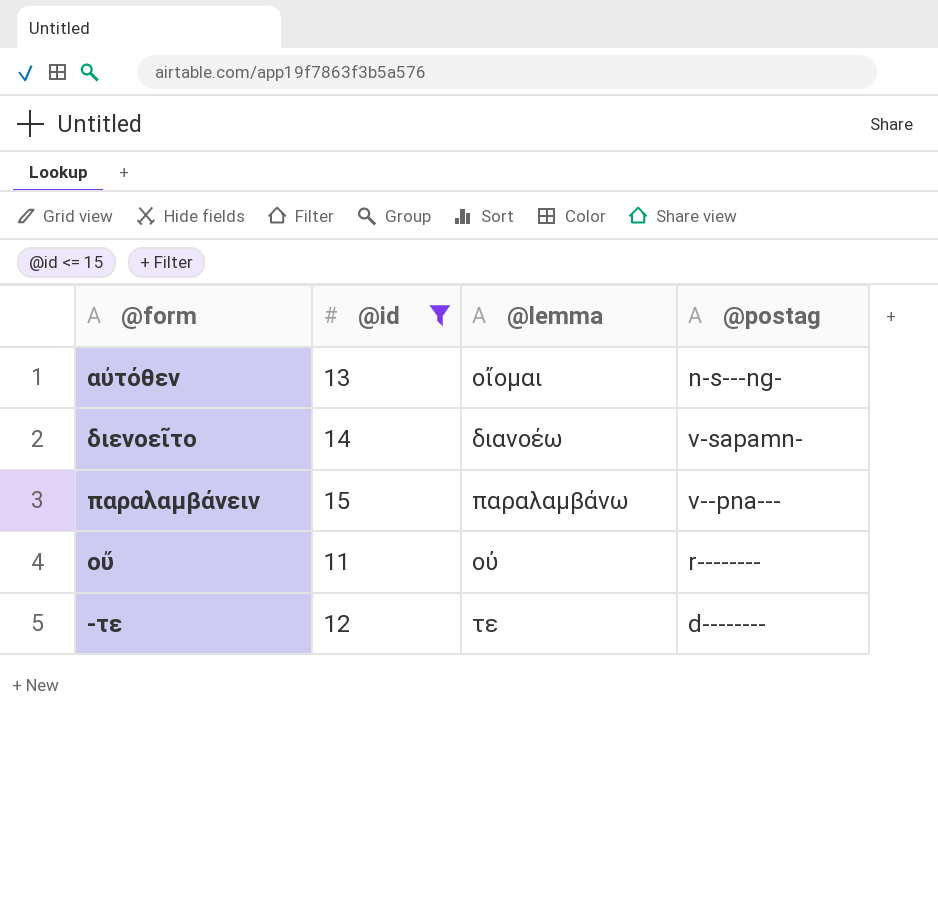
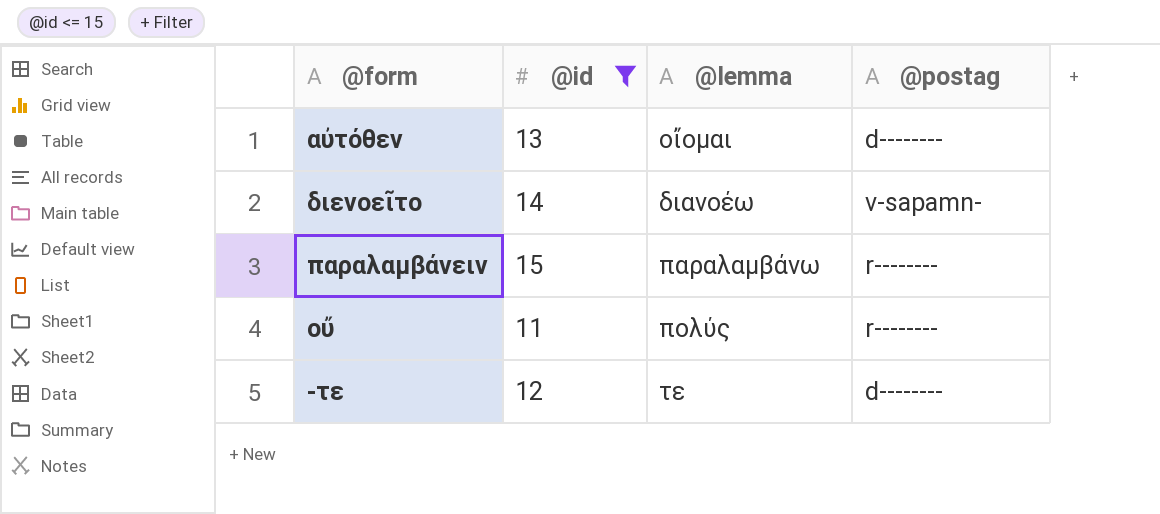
αὐτόθεν | @postag: n-s---ng- -> d--------
παραλαμβάνειν | @postag: v--pna--- -> r--------
οὔ | @lemma: οὐ -> πολύς

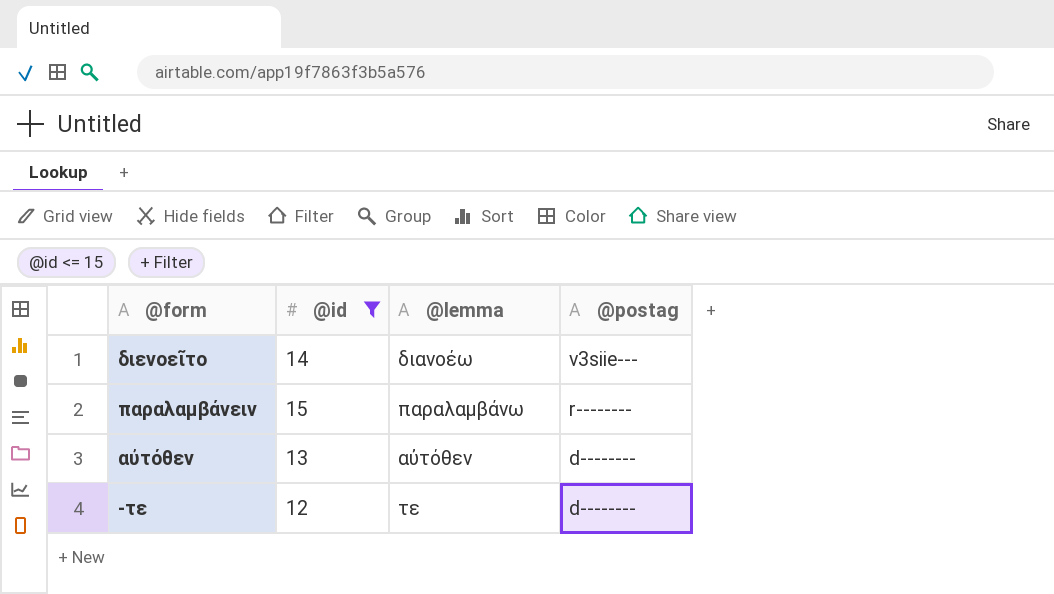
row order: none -> @postag descending
row οὔ: 11 | πολύς | r-------- -> none
διενοεῖτο | @postag: v-sapamn- -> v3siie---
αὐτόθεν | @lemma: οἴομαι -> αὐτόθεν

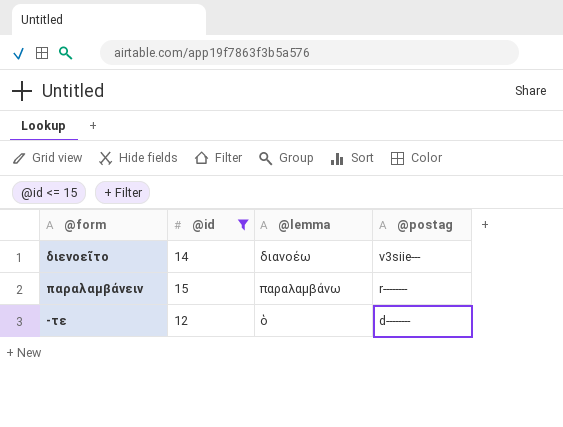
row αὐτόθεν: 13 | αὐτόθεν | d-------- -> none
-τε | @lemma: τε -> ὁ

